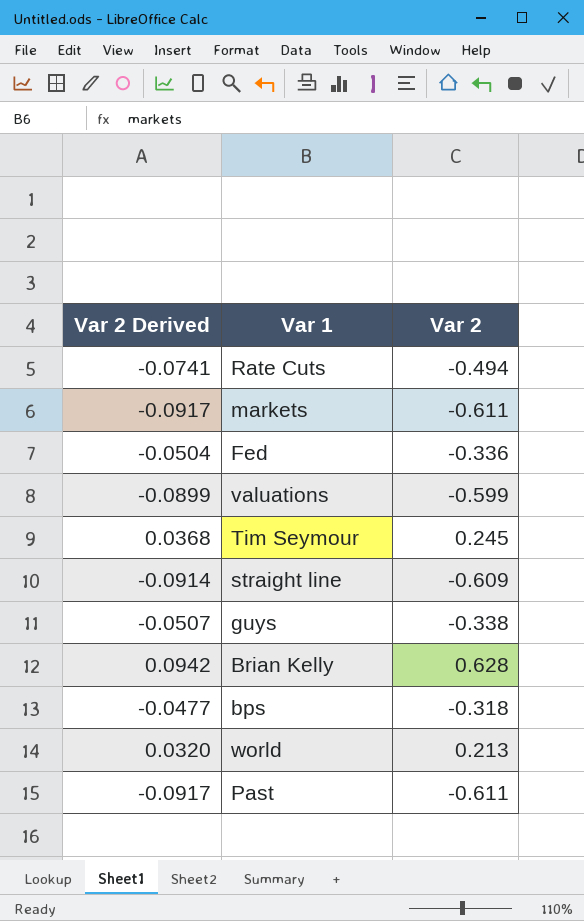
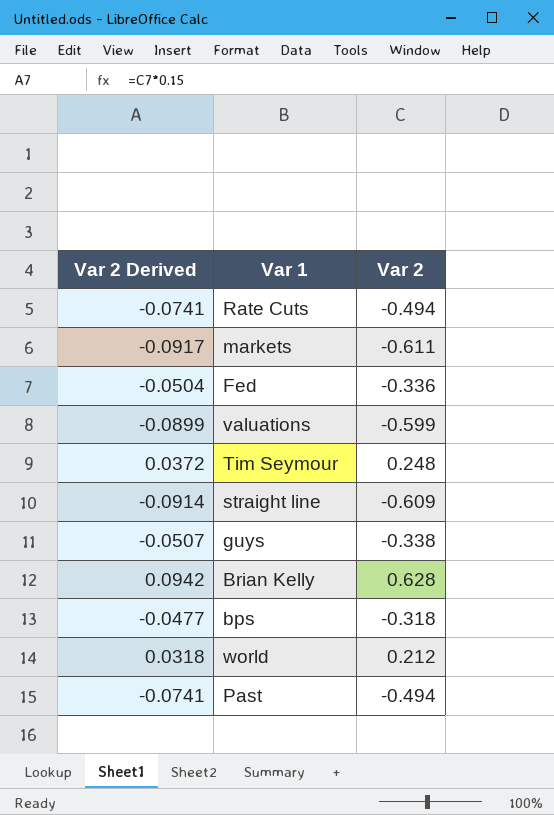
Tim Seymour | Var 2 Derived: 0.0368 -> 0.0372
Tim Seymour | Var 2: 0.245 -> 0.248
world | Var 2 Derived: 0.0320 -> 0.0318
world | Var 2: 0.213 -> 0.212
Past | Var 2 Derived: -0.0917 -> -0.0741
Past | Var 2: -0.611 -> -0.494

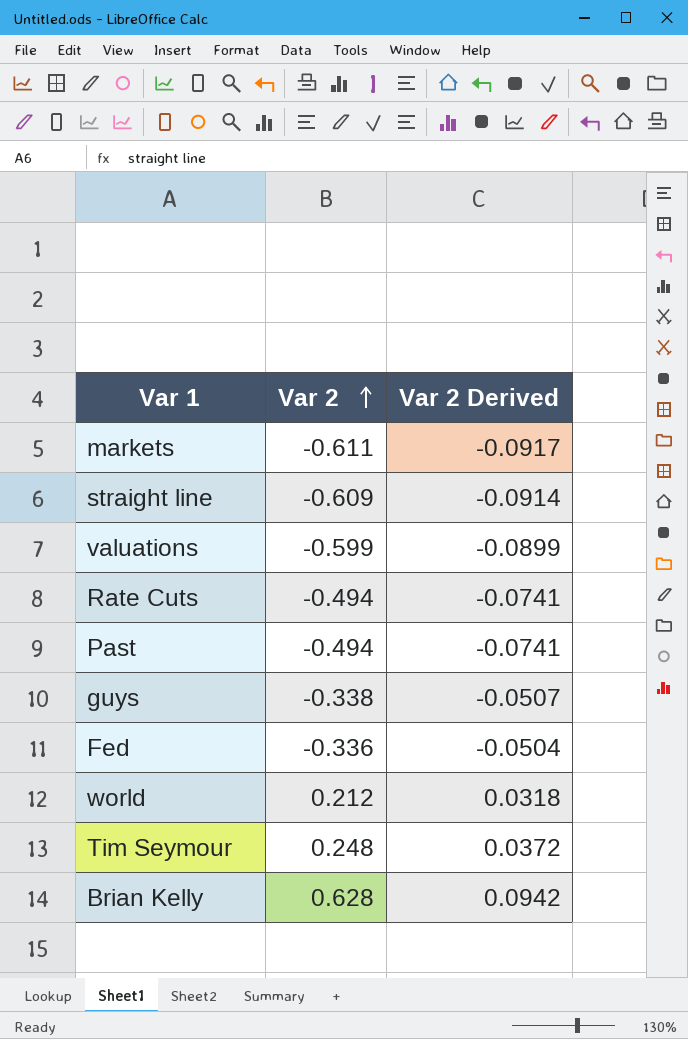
row order: none -> Var 2 ascending
column Var 2 Derived | position: 1 -> 3
row bps: -0.0477 | -0.318 -> none

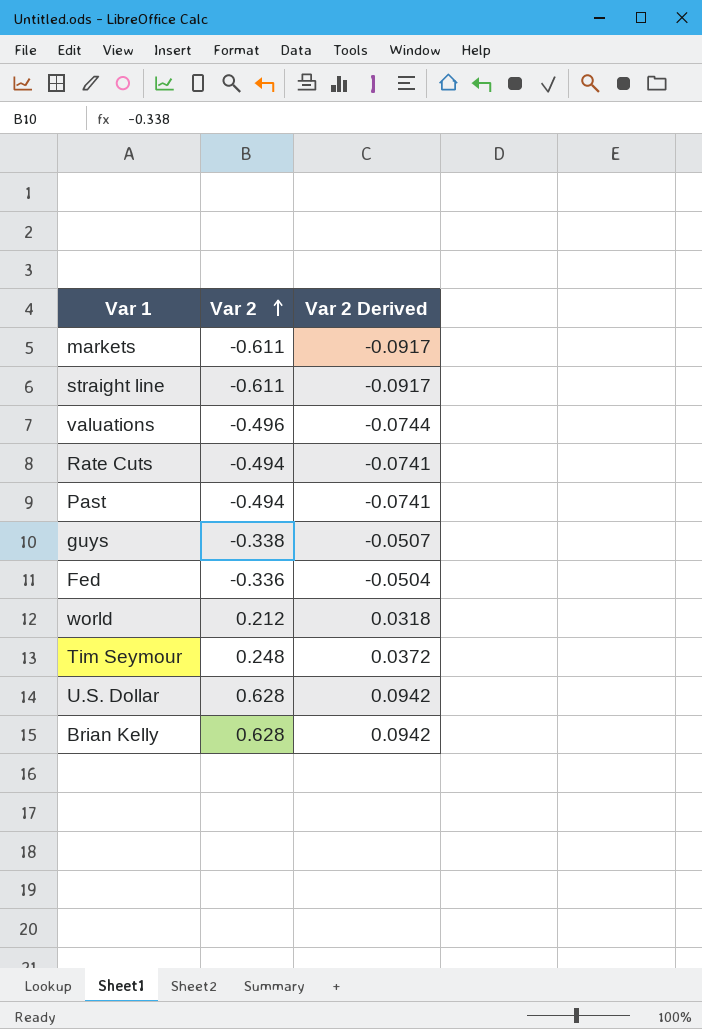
straight line | Var 2: -0.609 -> -0.611
straight line | Var 2 Derived: -0.0914 -> -0.0917
valuations | Var 2: -0.599 -> -0.496
valuations | Var 2 Derived: -0.0899 -> -0.0744
row U.S. Dollar: none -> 0.628 | 0.0942

